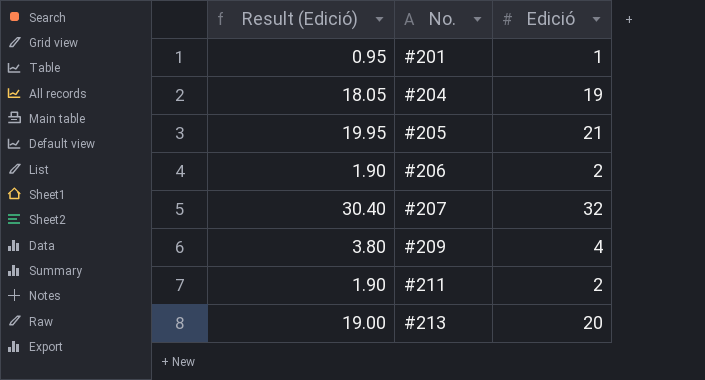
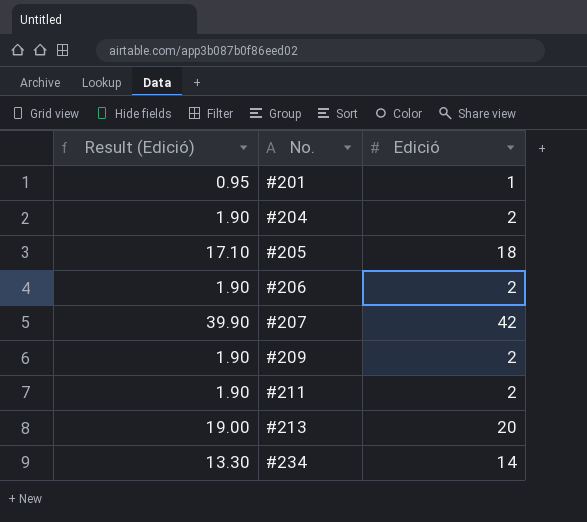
#204 | Result (Edició): 18.05 -> 1.90
#204 | Edició: 19 -> 2
#205 | Result (Edició): 19.95 -> 17.10
#205 | Edició: 21 -> 18
#207 | Result (Edició): 30.40 -> 39.90
#207 | Edició: 32 -> 42
#209 | Result (Edició): 3.80 -> 1.90
#209 | Edició: 4 -> 2
row #234: none -> 13.30 | 14

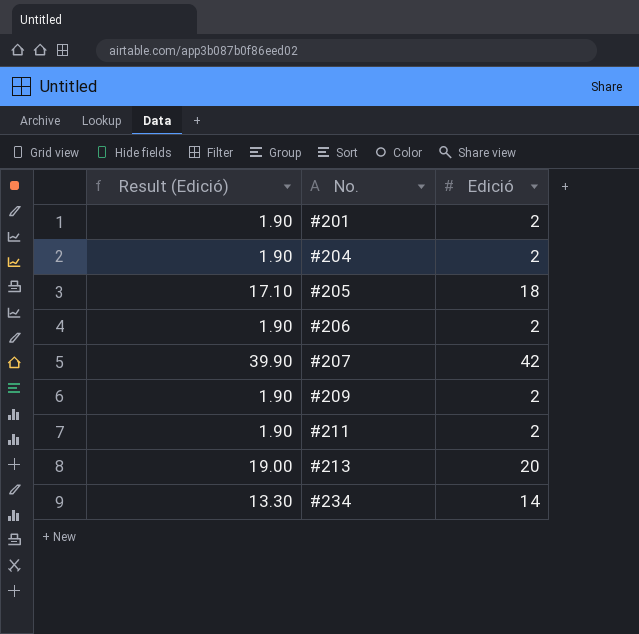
#201 | Result (Edició): 0.95 -> 1.90
#201 | Edició: 1 -> 2

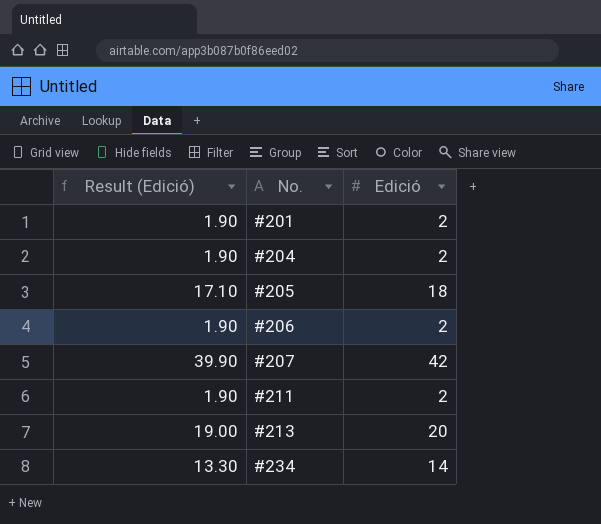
row #209: 1.90 | 2 -> none

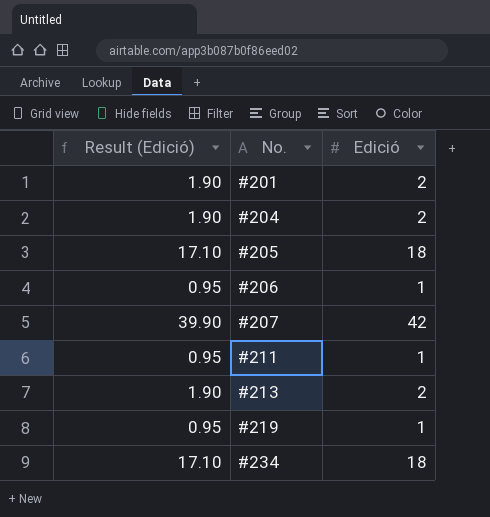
#206 | Result (Edició): 1.90 -> 0.95
#206 | Edició: 2 -> 1
#211 | Result (Edició): 1.90 -> 0.95
#211 | Edició: 2 -> 1
#213 | Result (Edició): 19.00 -> 1.90
#213 | Edició: 20 -> 2
row #219: none -> 0.95 | 1
#234 | Result (Edició): 13.30 -> 17.10
#234 | Edició: 14 -> 18

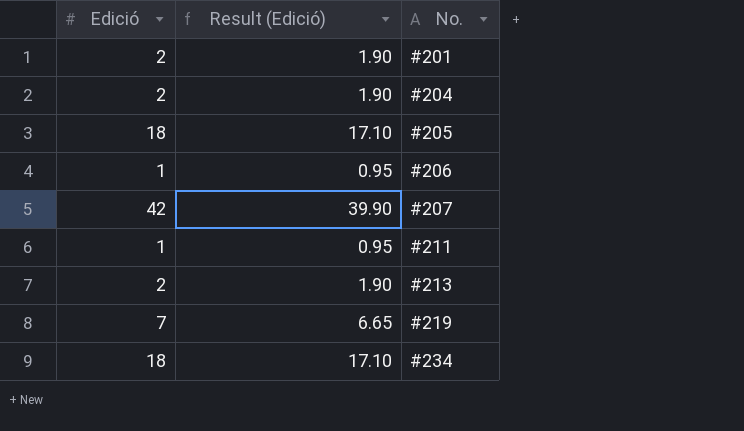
column Edició | position: 3 -> 1
#219 | Edició: 1 -> 7
#219 | Result (Edició): 0.95 -> 6.65

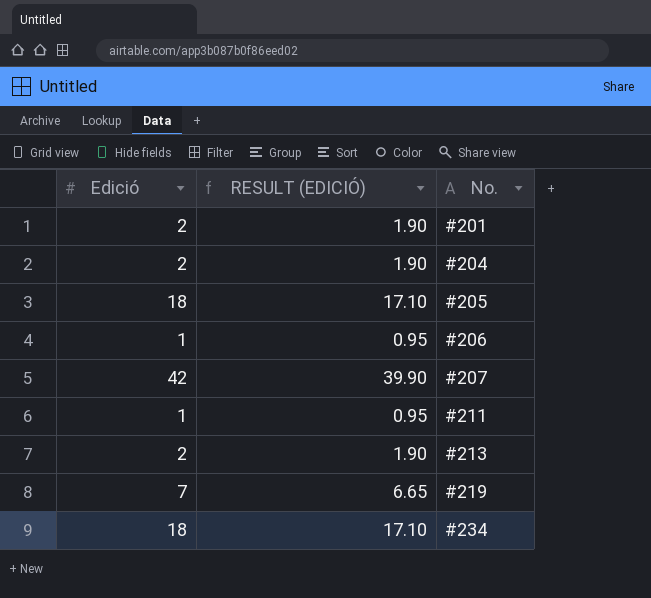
column name: Result (Edició) -> RESULT (EDICIÓ)

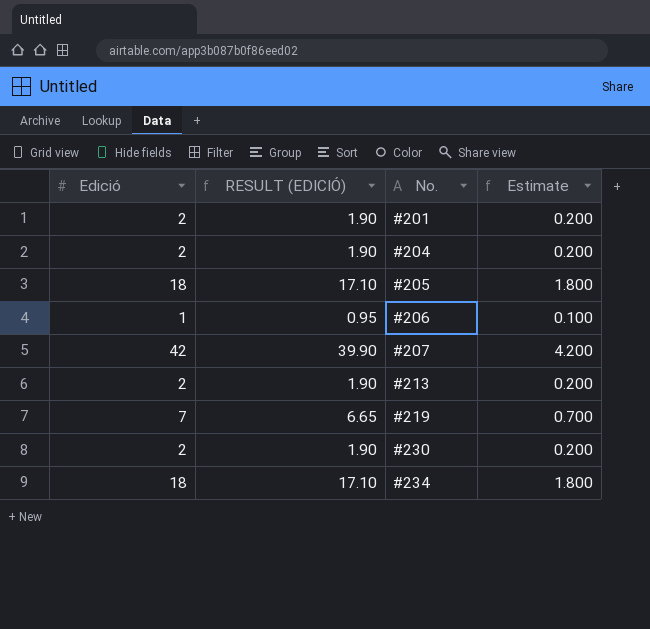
column Estimate | formula: none -> [Edició] * 0.1
row #211: 1 | 0.95 -> none
row #230: none -> 2 | 1.90 | 0.200

